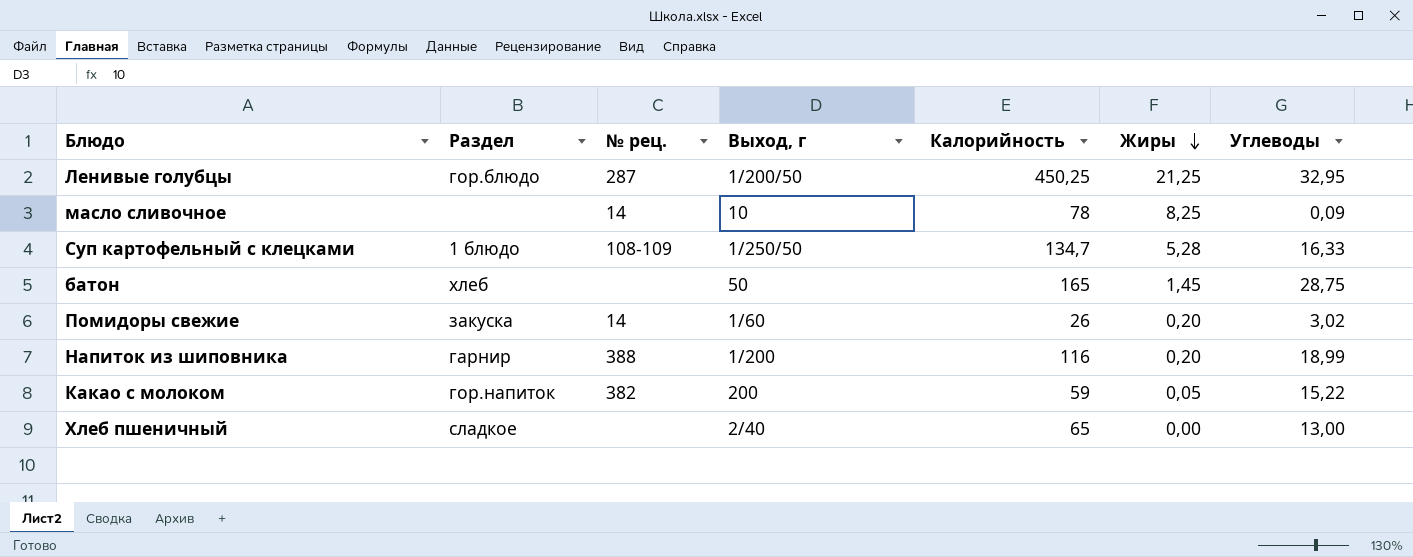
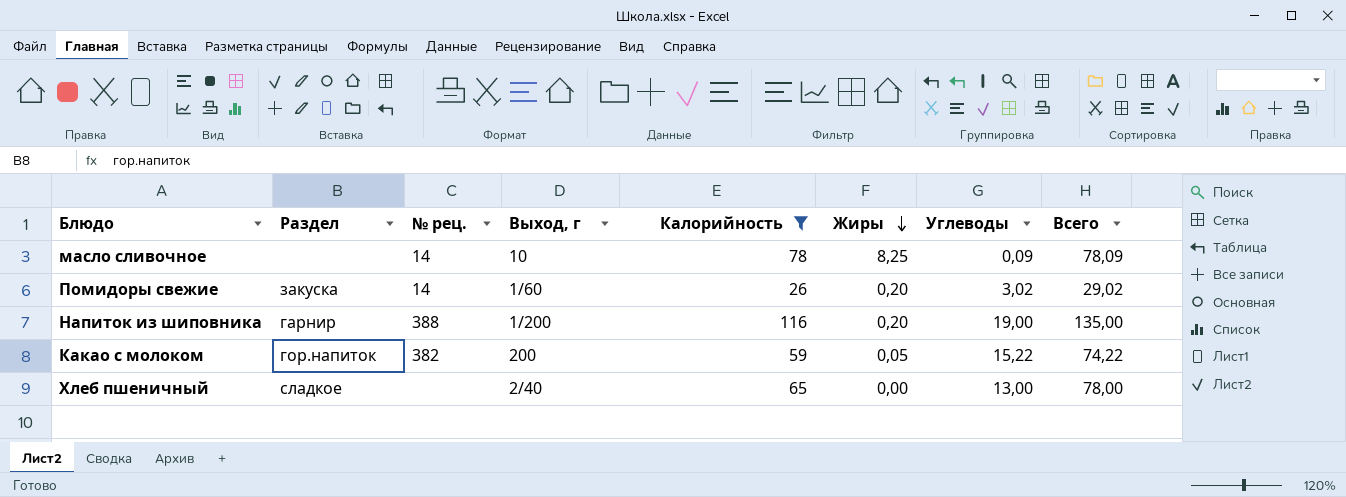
filter: none -> Калорийность <= 116
column Всего | formula: none -> [Калорийность] + [Углеводы]
Напиток из шиповника | Углеводы: 18,99 -> 19,00

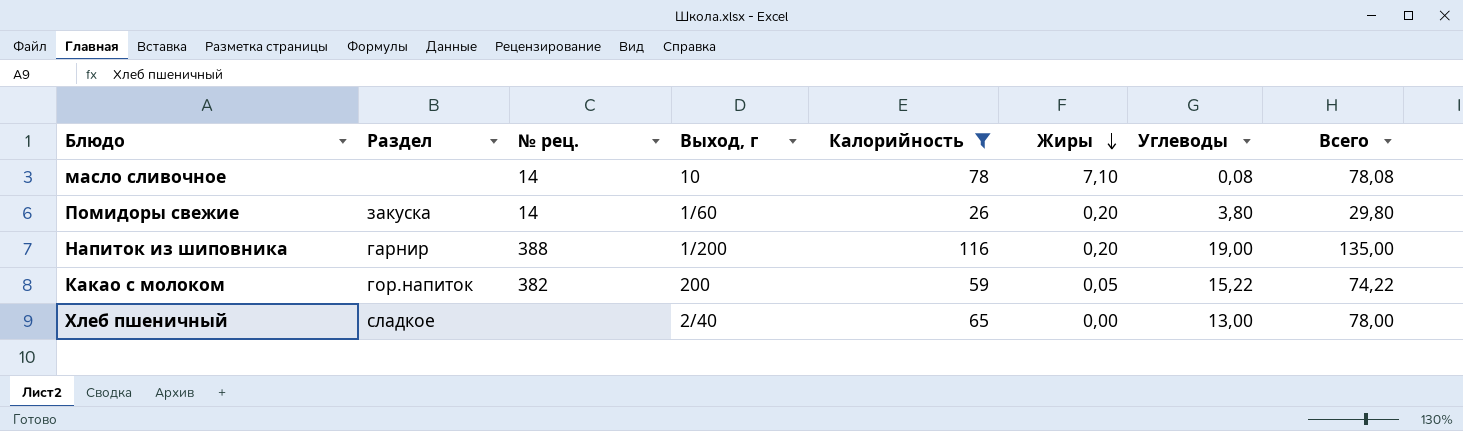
масло сливочное | Жиры: 8,25 -> 7,10
масло сливочное | Углеводы: 0,09 -> 0,08
масло сливочное | Всего: 78,09 -> 78,08
Помидоры свежие | Углеводы: 3,02 -> 3,80
Помидоры свежие | Всего: 29,02 -> 29,80

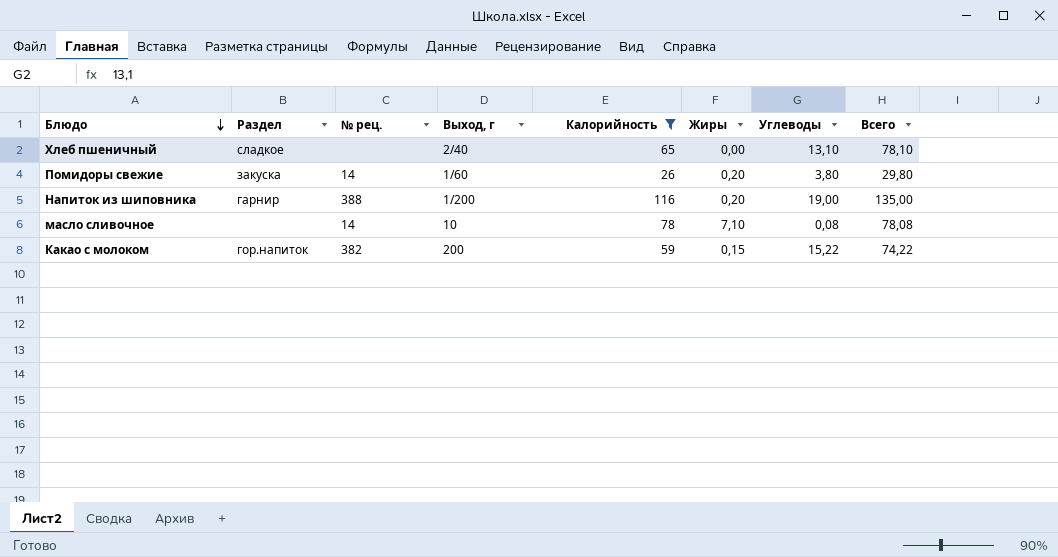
row order: Жиры descending -> Блюдо descending
Хлеб пшеничный | Углеводы: 13,00 -> 13,10
Хлеб пшеничный | Всего: 78,00 -> 78,10
Какао с молоком | Жиры: 0,05 -> 0,15

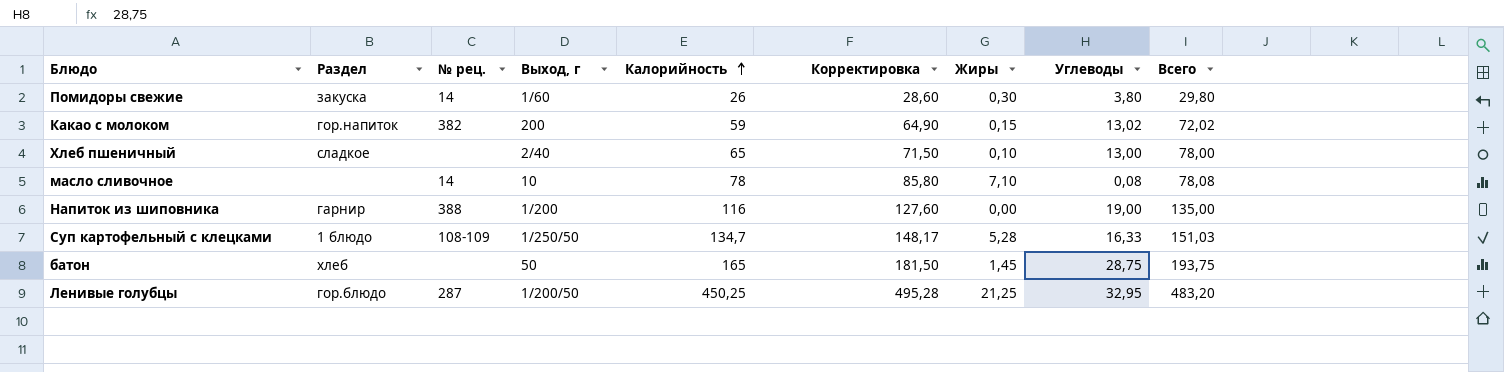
filter: Калорийность <= 116 -> none
row order: Блюдо descending -> Калорийность ascending
column Корректировка | formula: none -> [Калорийность] * 1,1
Помидоры свежие | Жиры: 0,20 -> 0,30
Какао с молоком | Углеводы: 15,22 -> 13,02
Какао с молоком | Всего: 74,22 -> 72,02
Хлеб пшеничный | Жиры: 0,00 -> 0,10
Хлеб пшеничный | Углеводы: 13,10 -> 13,00
Хлеб пшеничный | Всего: 78,10 -> 78,00
Напиток из шиповника | Жиры: 0,20 -> 0,00

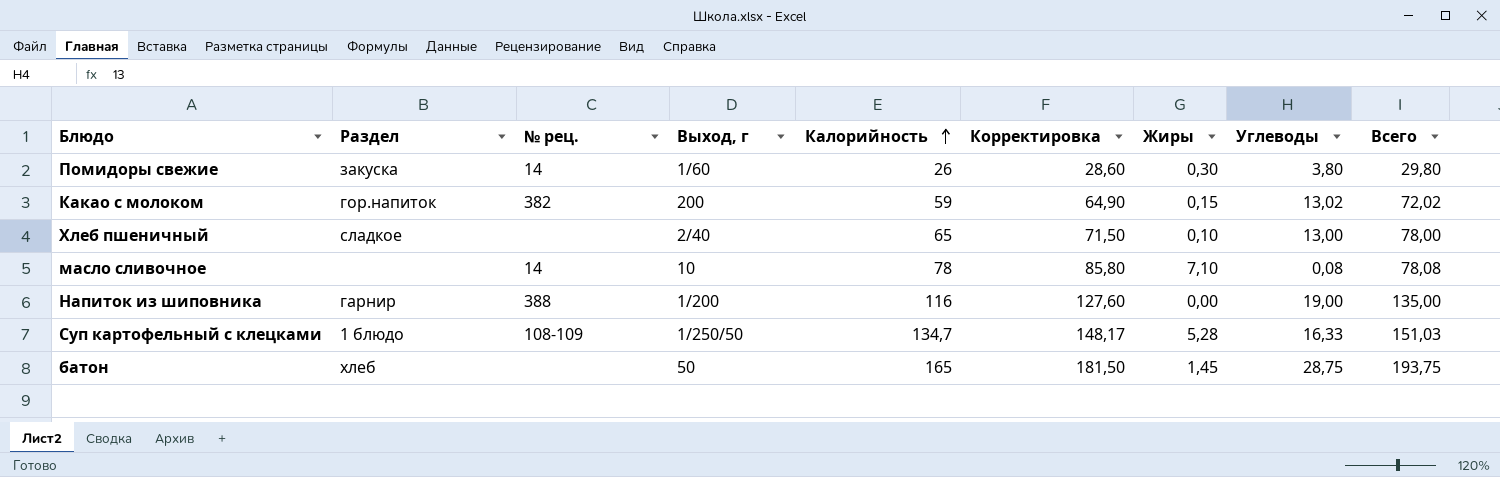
row Ленивые голубцы: гор.блюдо | 287 | 1/200/50 | 450,25 | 495,28 | 21,25 | 32,95 | 483,20 -> none

